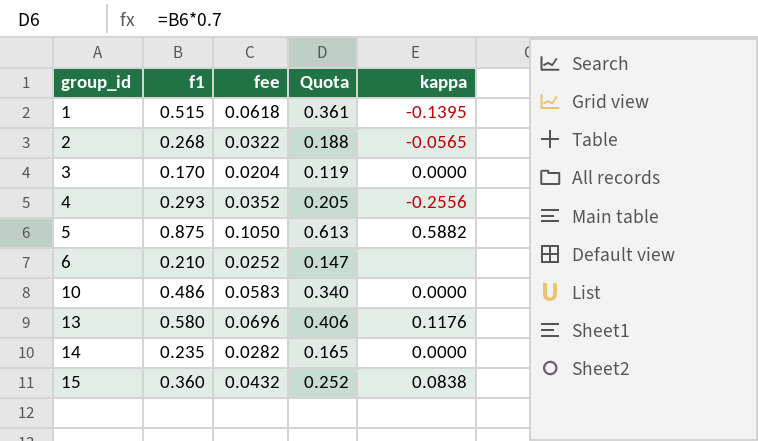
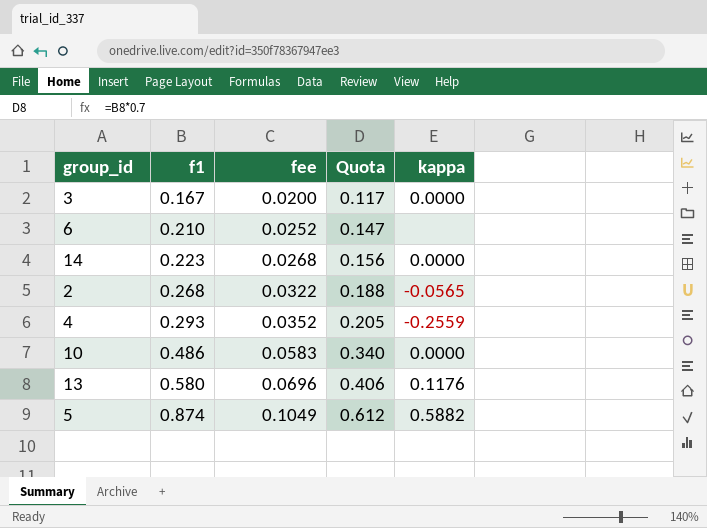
row order: group_id ascending -> f1 ascending
row 1: 0.515 | 0.0618 | 0.361 | -0.1395 -> none
row 15: 0.360 | 0.0432 | 0.252 | 0.0838 -> none
3 | f1: 0.170 -> 0.167
3 | fee: 0.0204 -> 0.0200
3 | Quota: 0.119 -> 0.117
14 | f1: 0.235 -> 0.223
14 | fee: 0.0282 -> 0.0268
14 | Quota: 0.165 -> 0.156
4 | kappa: -0.2556 -> -0.2559
5 | f1: 0.875 -> 0.874
5 | fee: 0.1050 -> 0.1049
5 | Quota: 0.613 -> 0.612

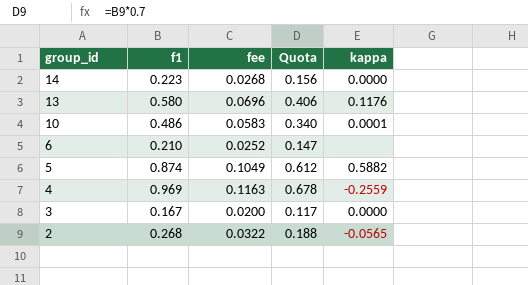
row order: f1 ascending -> group_id descending
10 | kappa: 0.0000 -> 0.0001
4 | f1: 0.293 -> 0.969
4 | fee: 0.0352 -> 0.1163
4 | Quota: 0.205 -> 0.678

